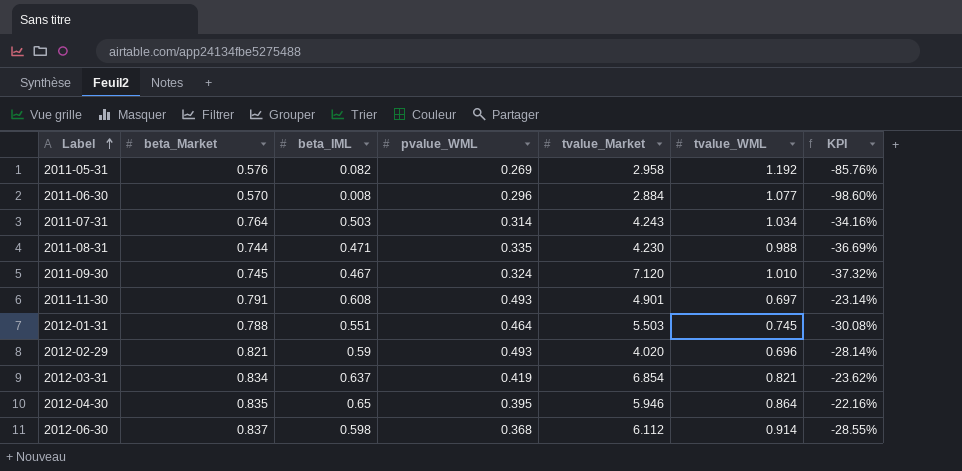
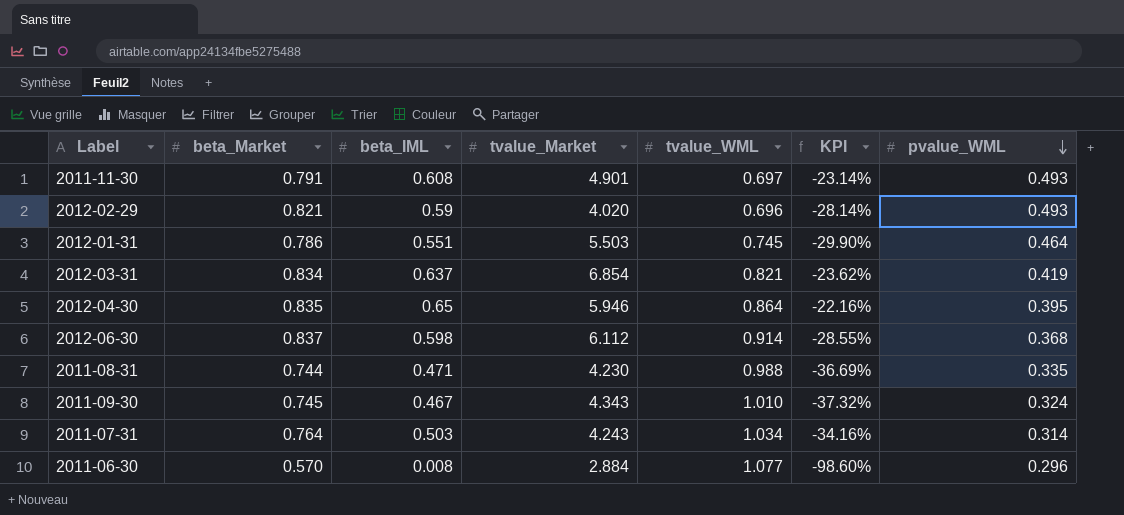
row order: Label ascending -> pvalue_WML descending
column pvalue_WML | position: 4 -> 7
row 2011-05-31: 0.576 | 0.082 | 0.269 | 2.958 | 1.192 | -85.76% -> none
2012-01-31 | beta_Market: 0.788 -> 0.786
2012-01-31 | KPI: -30.08% -> -29.90%
2011-09-30 | tvalue_Market: 7.120 -> 4.343

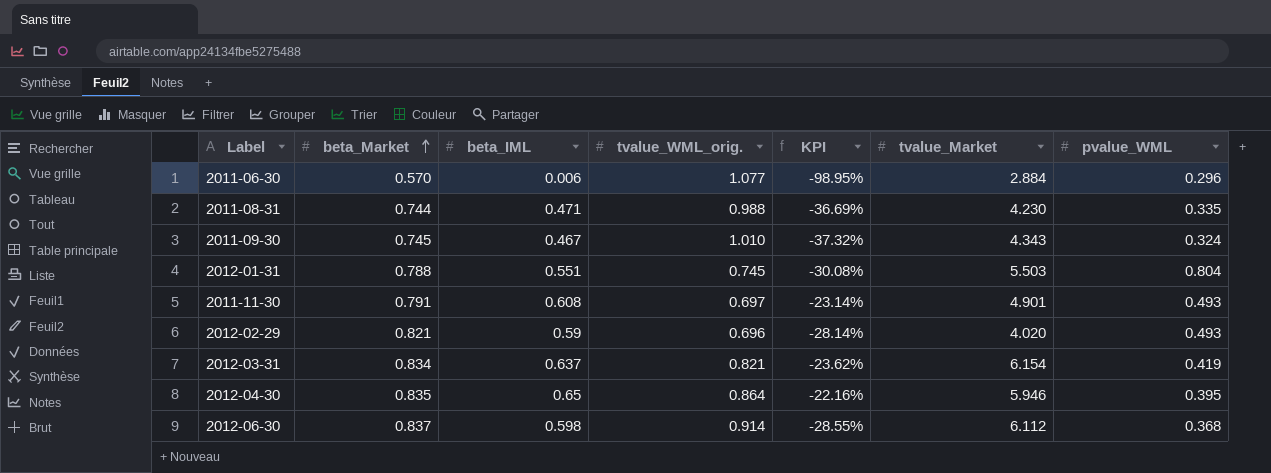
row order: pvalue_WML descending -> beta_Market ascending
column name: tvalue_WML -> tvalue_WML_orig.
column tvalue_Market | position: 4 -> 6
row 2011-07-31: 0.764 | 0.503 | 4.243 | 1.034 | -34.16% | 0.314 -> none
2011-06-30 | beta_IML: 0.008 -> 0.006
2011-06-30 | KPI: -98.60% -> -98.95%
2012-01-31 | beta_Market: 0.786 -> 0.788
2012-01-31 | KPI: -29.90% -> -30.08%
2012-01-31 | pvalue_WML: 0.464 -> 0.804
2012-03-31 | tvalue_Market: 6.854 -> 6.154

